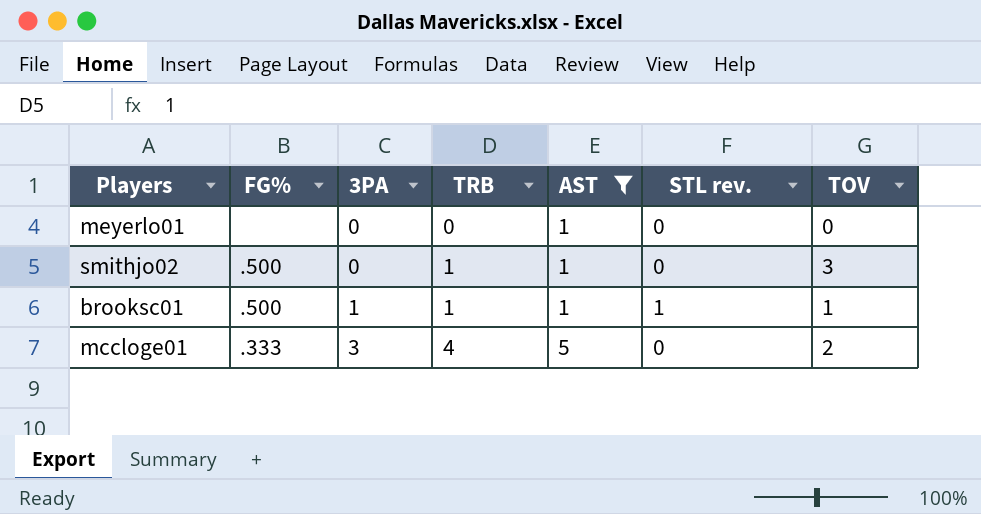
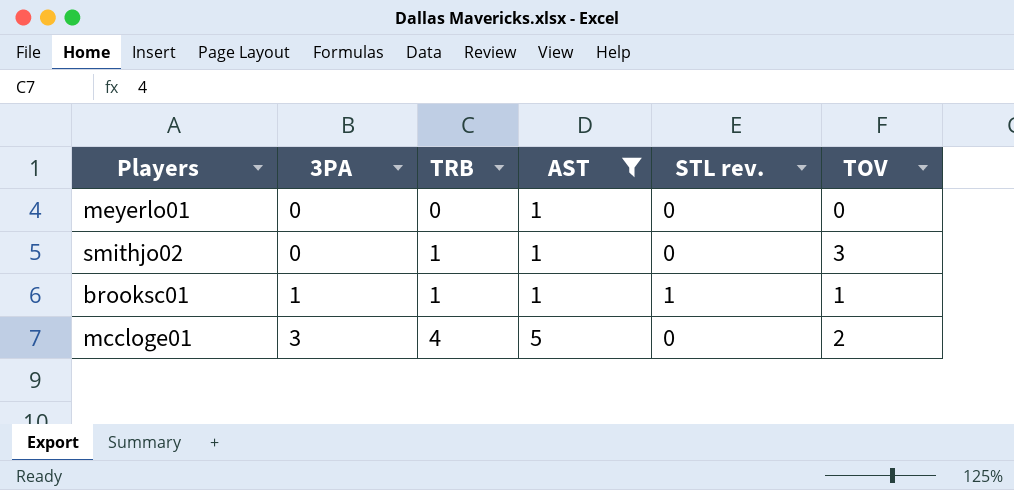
column FG% | position: 2 -> none

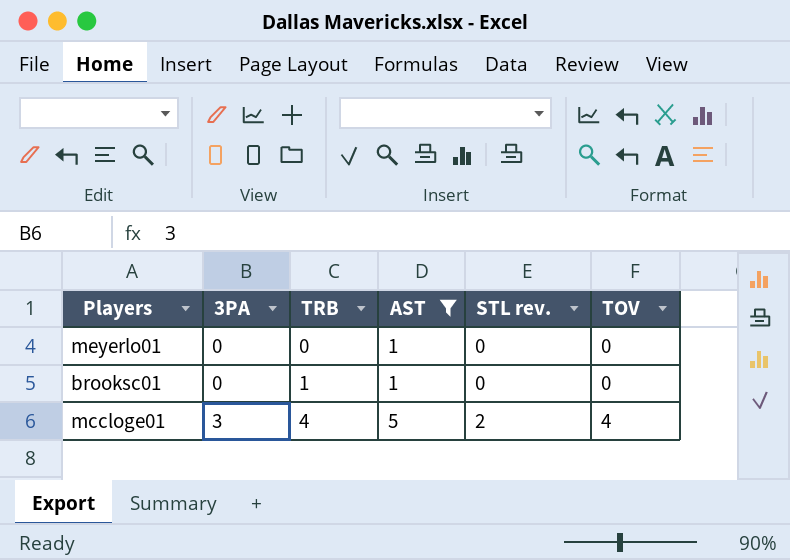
row smithjo02: 0 | 1 | 1 | 0 | 3 -> none
brooksc01 | 3PA: 1 -> 0
brooksc01 | STL rev.: 1 -> 0
brooksc01 | TOV: 1 -> 0
mccloge01 | STL rev.: 0 -> 2
mccloge01 | TOV: 2 -> 4

